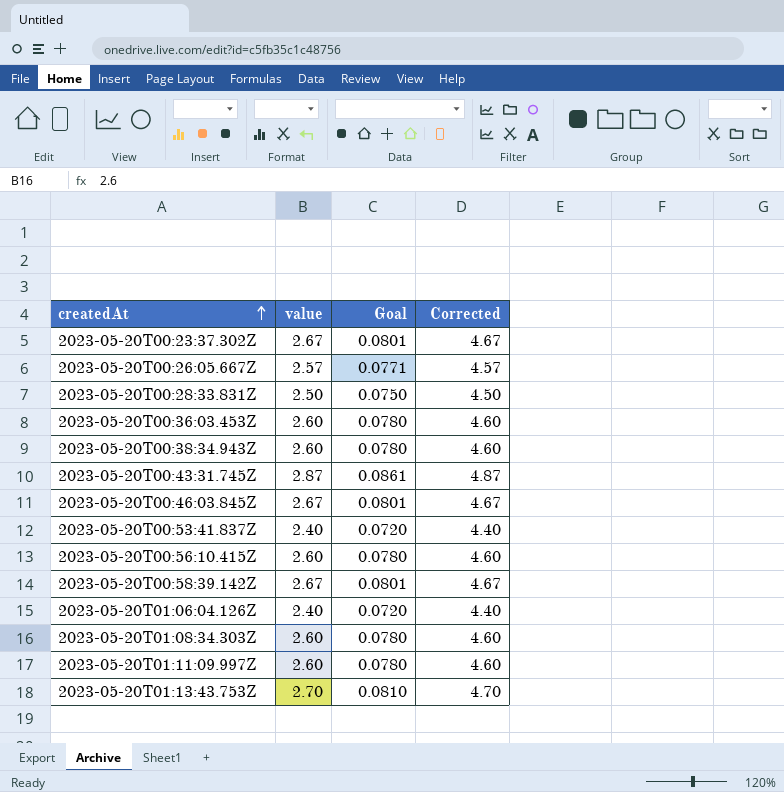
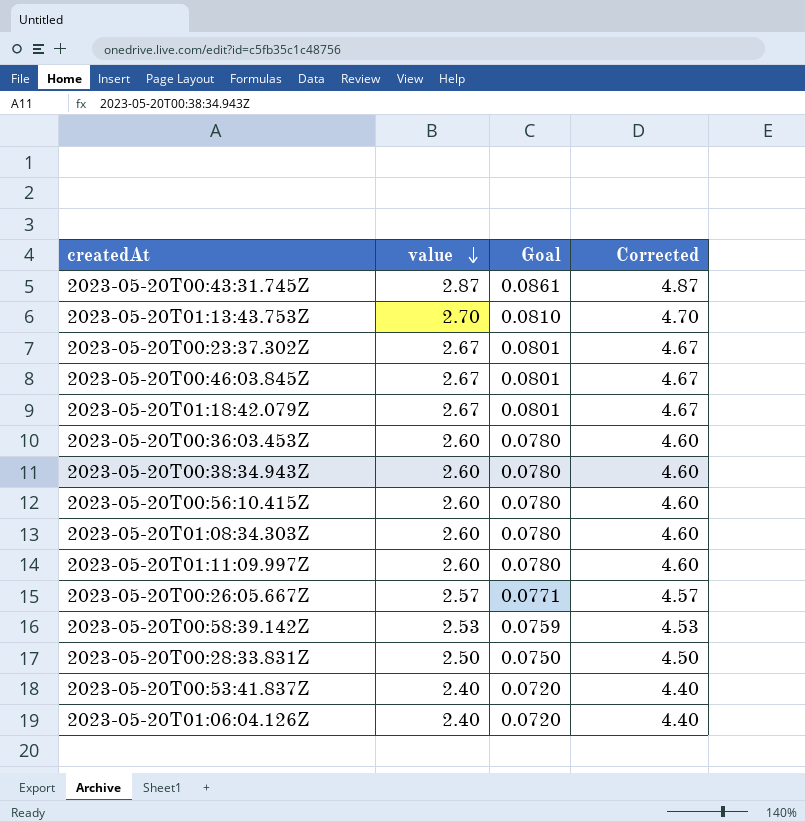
row order: createdAt ascending -> value descending
row 2023-05-20T01:18:42.079Z: none -> 2.67 | 0.0801 | 4.67
2023-05-20T00:58:39.142Z | value: 2.67 -> 2.53
2023-05-20T00:58:39.142Z | Goal: 0.0801 -> 0.0759
2023-05-20T00:58:39.142Z | Corrected: 4.67 -> 4.53

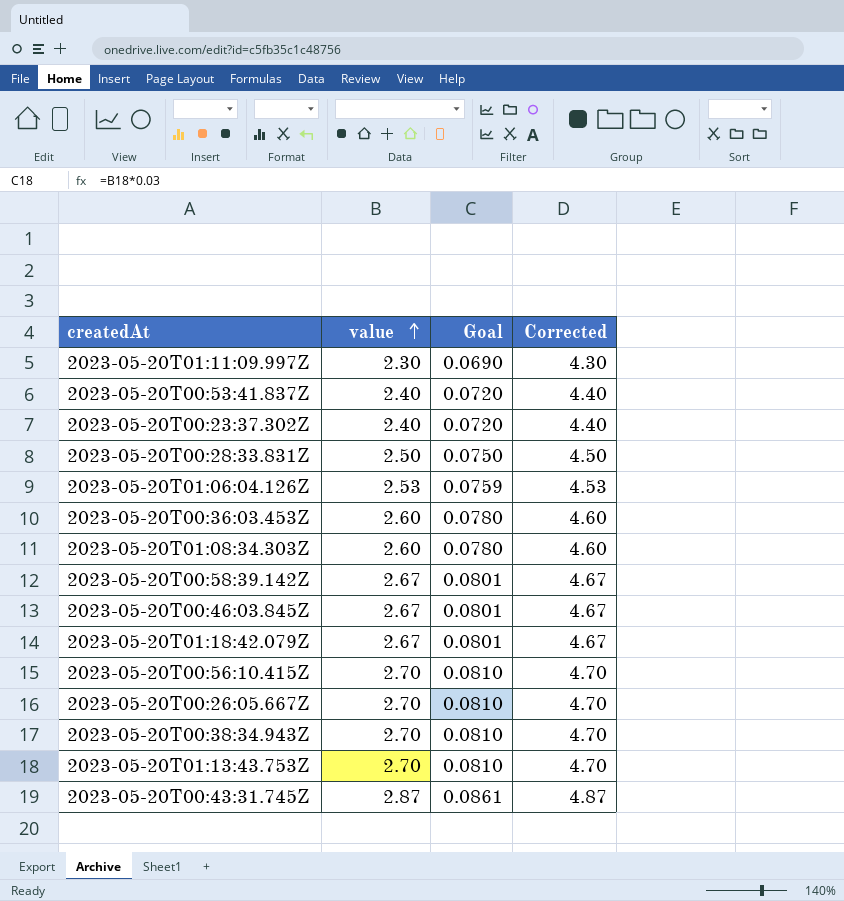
row order: value descending -> value ascending
2023-05-20T01:11:09.997Z | value: 2.60 -> 2.30
2023-05-20T01:11:09.997Z | Goal: 0.0780 -> 0.0690
2023-05-20T01:11:09.997Z | Corrected: 4.60 -> 4.30
2023-05-20T00:23:37.302Z | value: 2.67 -> 2.40
2023-05-20T00:23:37.302Z | Goal: 0.0801 -> 0.0720
2023-05-20T00:23:37.302Z | Corrected: 4.67 -> 4.40
2023-05-20T01:06:04.126Z | value: 2.40 -> 2.53
2023-05-20T01:06:04.126Z | Goal: 0.0720 -> 0.0759
2023-05-20T01:06:04.126Z | Corrected: 4.40 -> 4.53
2023-05-20T00:58:39.142Z | value: 2.53 -> 2.67
2023-05-20T00:58:39.142Z | Goal: 0.0759 -> 0.0801
2023-05-20T00:58:39.142Z | Corrected: 4.53 -> 4.67
2023-05-20T00:56:10.415Z | value: 2.60 -> 2.70
2023-05-20T00:56:10.415Z | Goal: 0.0780 -> 0.0810
2023-05-20T00:56:10.415Z | Corrected: 4.60 -> 4.70
2023-05-20T00:26:05.667Z | value: 2.57 -> 2.70
2023-05-20T00:26:05.667Z | Goal: 0.0771 -> 0.0810
2023-05-20T00:26:05.667Z | Corrected: 4.57 -> 4.70
2023-05-20T00:38:34.943Z | value: 2.60 -> 2.70
2023-05-20T00:38:34.943Z | Goal: 0.0780 -> 0.0810
2023-05-20T00:38:34.943Z | Corrected: 4.60 -> 4.70

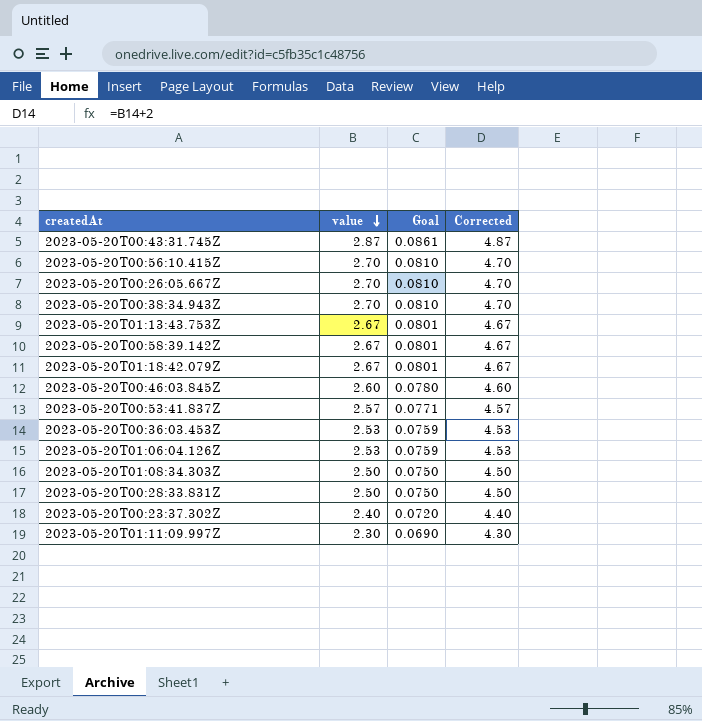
row order: value ascending -> value descending
2023-05-20T01:13:43.753Z | value: 2.70 -> 2.67
2023-05-20T01:13:43.753Z | Goal: 0.0810 -> 0.0801
2023-05-20T01:13:43.753Z | Corrected: 4.70 -> 4.67
2023-05-20T00:46:03.845Z | value: 2.67 -> 2.60
2023-05-20T00:46:03.845Z | Goal: 0.0801 -> 0.0780
2023-05-20T00:46:03.845Z | Corrected: 4.67 -> 4.60
2023-05-20T00:53:41.837Z | value: 2.40 -> 2.57
2023-05-20T00:53:41.837Z | Goal: 0.0720 -> 0.0771
2023-05-20T00:53:41.837Z | Corrected: 4.40 -> 4.57
2023-05-20T00:36:03.453Z | value: 2.60 -> 2.53
2023-05-20T00:36:03.453Z | Goal: 0.0780 -> 0.0759
2023-05-20T00:36:03.453Z | Corrected: 4.60 -> 4.53
2023-05-20T01:08:34.303Z | value: 2.60 -> 2.50
2023-05-20T01:08:34.303Z | Goal: 0.0780 -> 0.0750
2023-05-20T01:08:34.303Z | Corrected: 4.60 -> 4.50

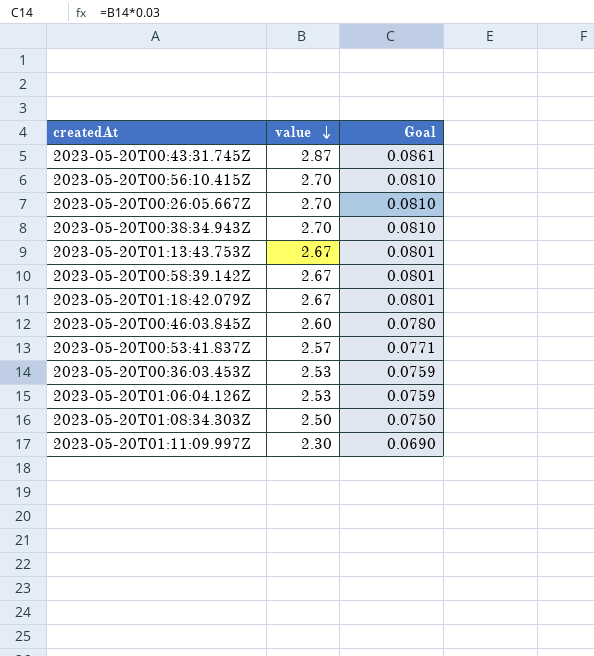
column Corrected | formula: [value] + 2 -> none
row 2023-05-20T00:28:33.831Z: 2.50 | 0.0750 | 4.50 -> none
row 2023-05-20T00:23:37.302Z: 2.40 | 0.0720 | 4.40 -> none

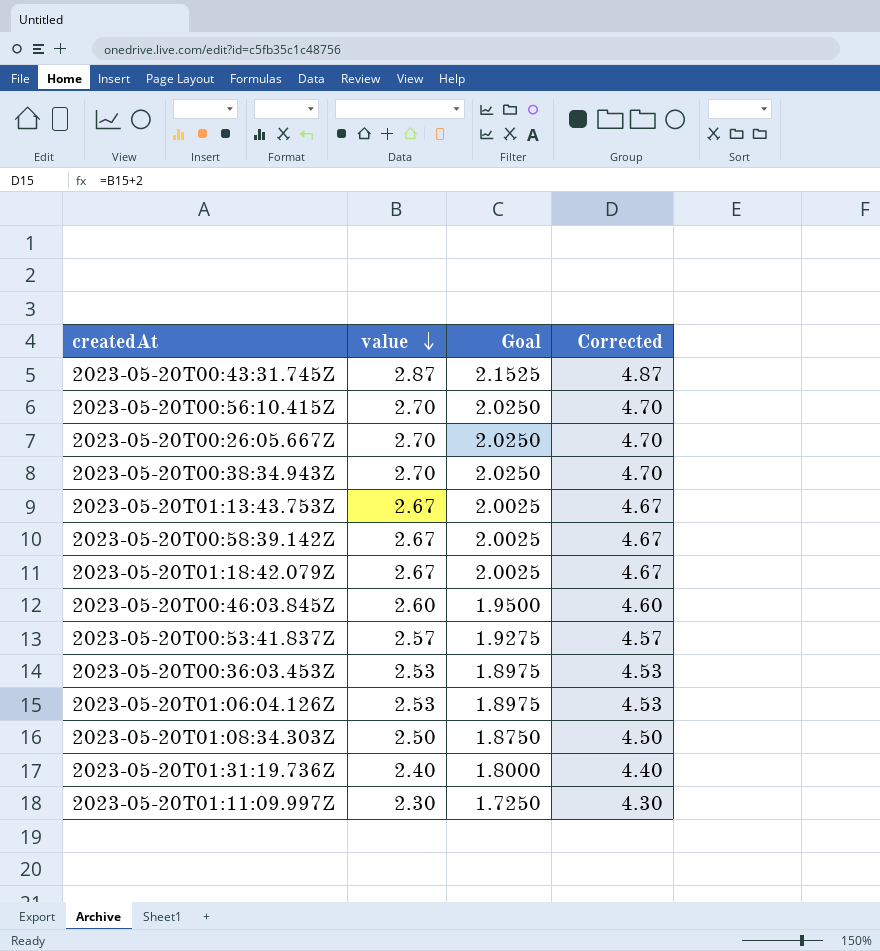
column Goal | formula: [value] * 0.03 -> [value] * 0.75
column Corrected | formula: none -> [value] + 2
row 2023-05-20T01:31:19.736Z: none -> 2.40 | 1.8000 | 4.40

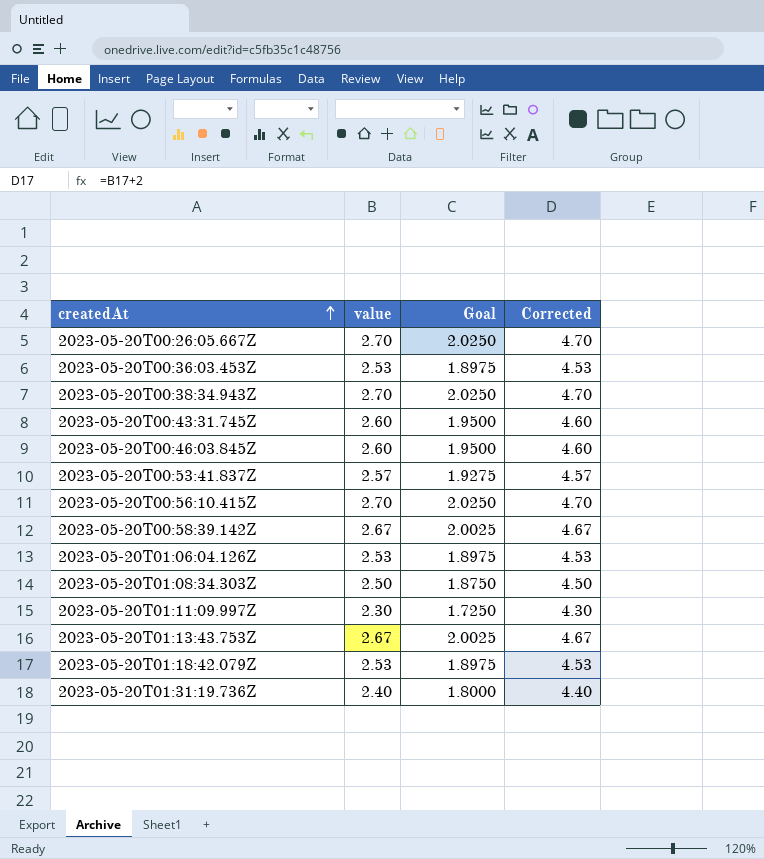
row order: value descending -> createdAt ascending
2023-05-20T00:43:31.745Z | value: 2.87 -> 2.60
2023-05-20T00:43:31.745Z | Goal: 2.1525 -> 1.9500
2023-05-20T00:43:31.745Z | Corrected: 4.87 -> 4.60
2023-05-20T01:18:42.079Z | value: 2.67 -> 2.53
2023-05-20T01:18:42.079Z | Goal: 2.0025 -> 1.8975
2023-05-20T01:18:42.079Z | Corrected: 4.67 -> 4.53

